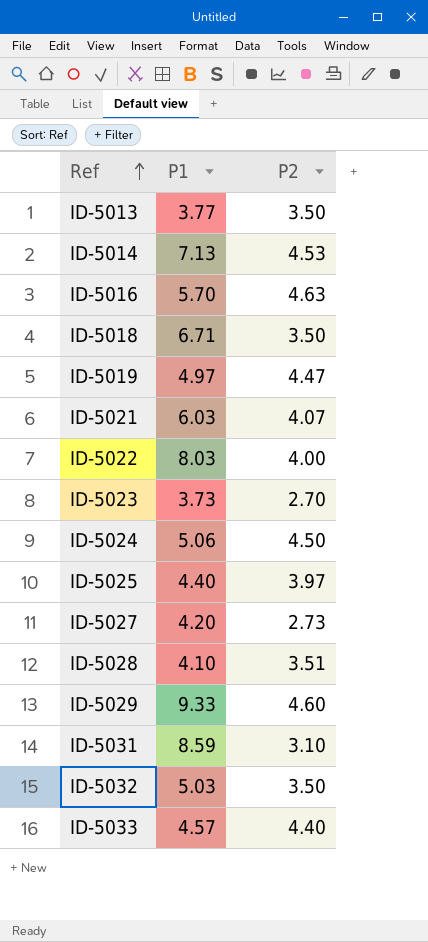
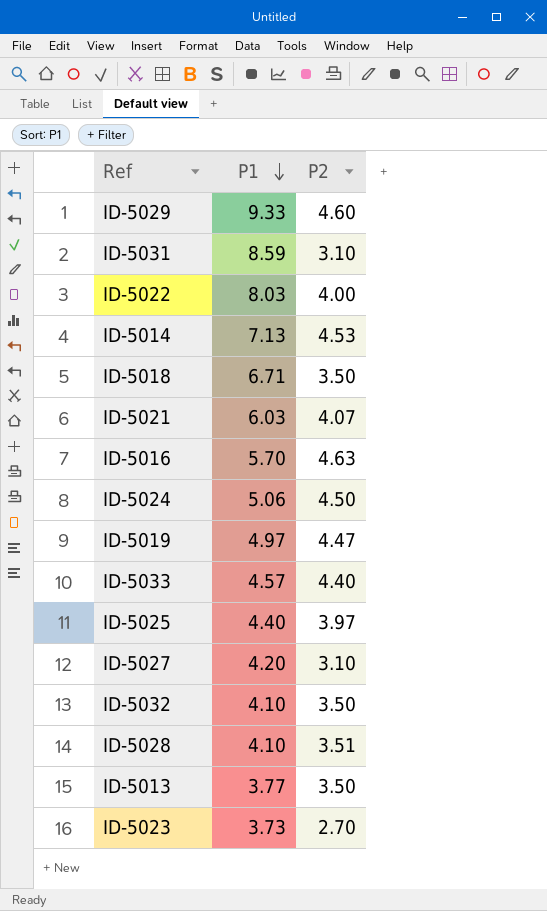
row order: Ref ascending -> P1 descending
ID-5027 | P2: 2.73 -> 3.10
ID-5032 | P1: 5.03 -> 4.10

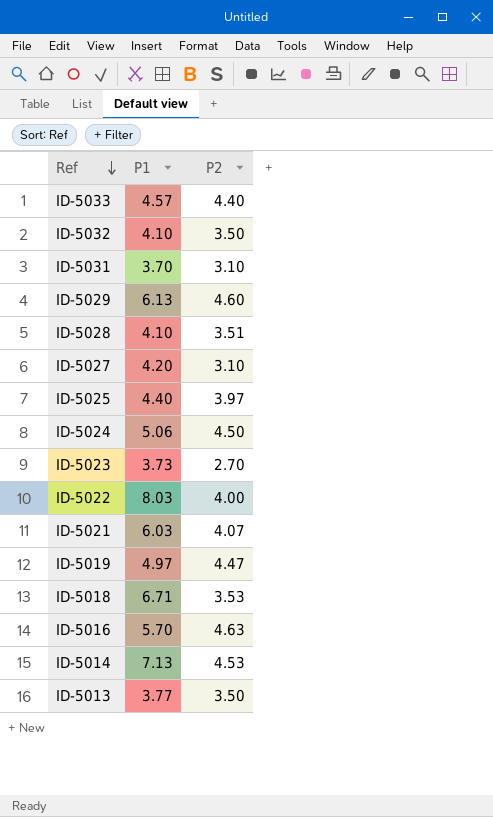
row order: P1 descending -> Ref descending
ID-5031 | P1: 8.59 -> 3.70
ID-5029 | P1: 9.33 -> 6.13
ID-5018 | P2: 3.50 -> 3.53

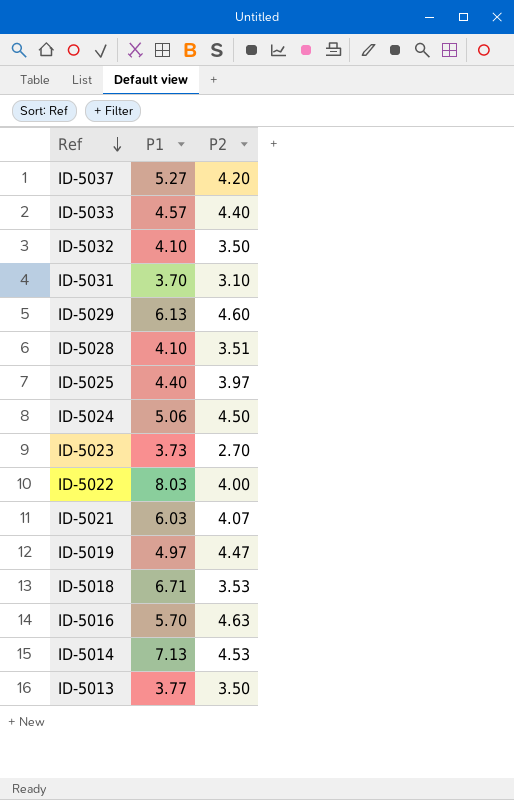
row ID-5027: 4.20 | 3.10 -> none
row ID-5037: none -> 5.27 | 4.20

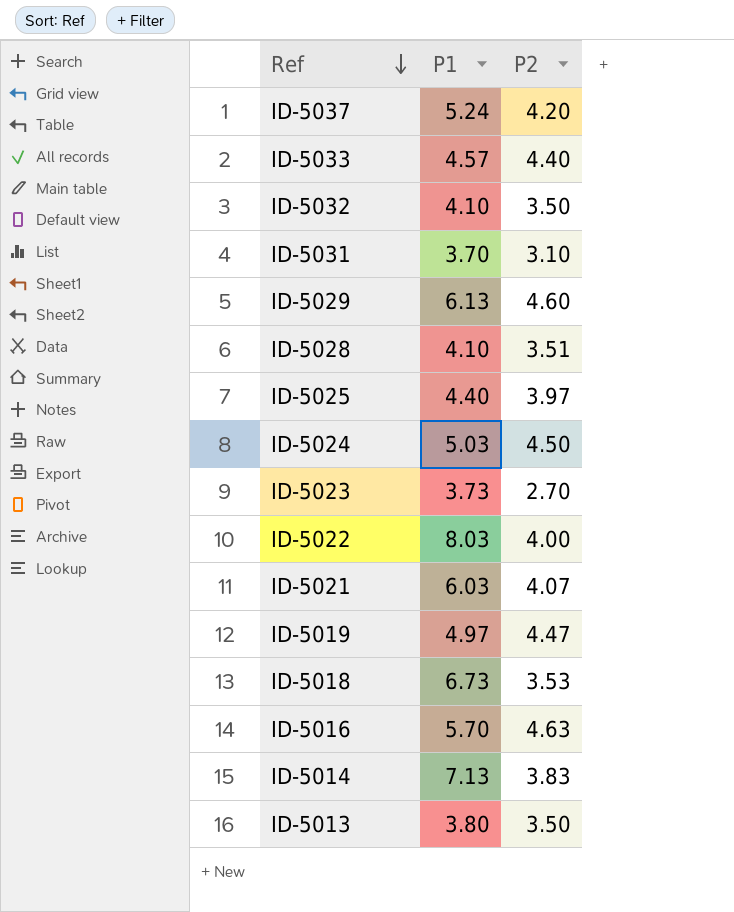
ID-5037 | P1: 5.27 -> 5.24
ID-5024 | P1: 5.06 -> 5.03
ID-5018 | P1: 6.71 -> 6.73
ID-5014 | P2: 4.53 -> 3.83
ID-5013 | P1: 3.77 -> 3.80

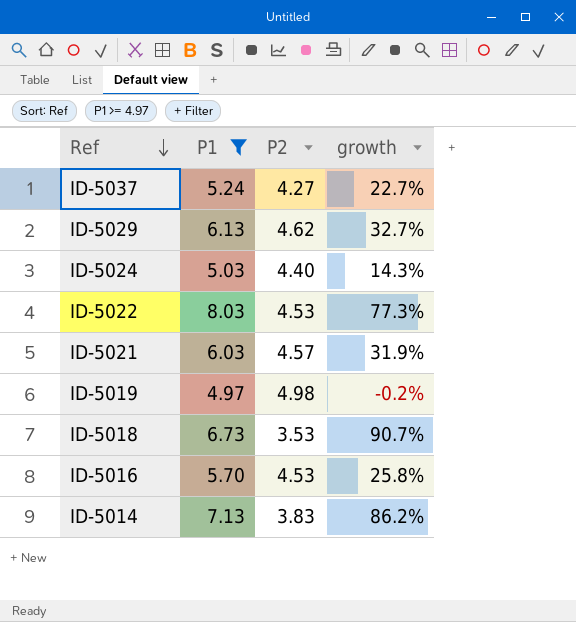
filter: none -> P1 >= 4.97
column growth | formula: none -> ([P1] - [P2]) / [P2]
ID-5037 | P2: 4.20 -> 4.27
ID-5029 | P2: 4.60 -> 4.62
ID-5024 | P2: 4.50 -> 4.40
ID-5022 | P2: 4.00 -> 4.53
ID-5021 | P2: 4.07 -> 4.57
ID-5019 | P2: 4.47 -> 4.98
ID-5016 | P2: 4.63 -> 4.53

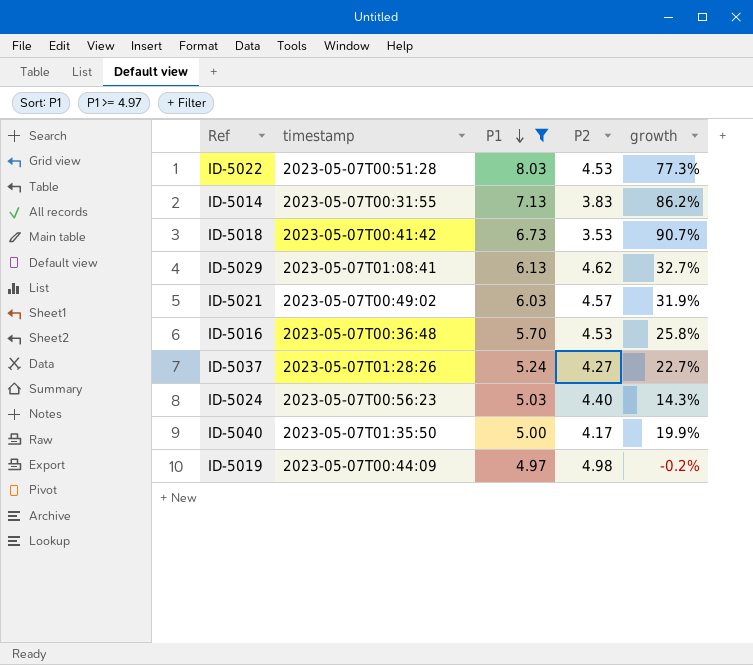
row order: Ref descending -> P1 descending
column timestamp | position: none -> 2
row ID-5040: none -> 2023-05-07T01:35:50 | 5.00 | 4.17 | 19.9%

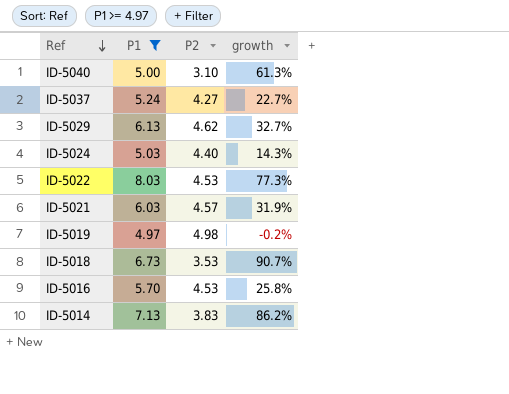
row order: P1 descending -> Ref descending
column timestamp | position: 2 -> none
ID-5040 | P2: 4.17 -> 3.10
ID-5040 | growth: 19.9% -> 61.3%

